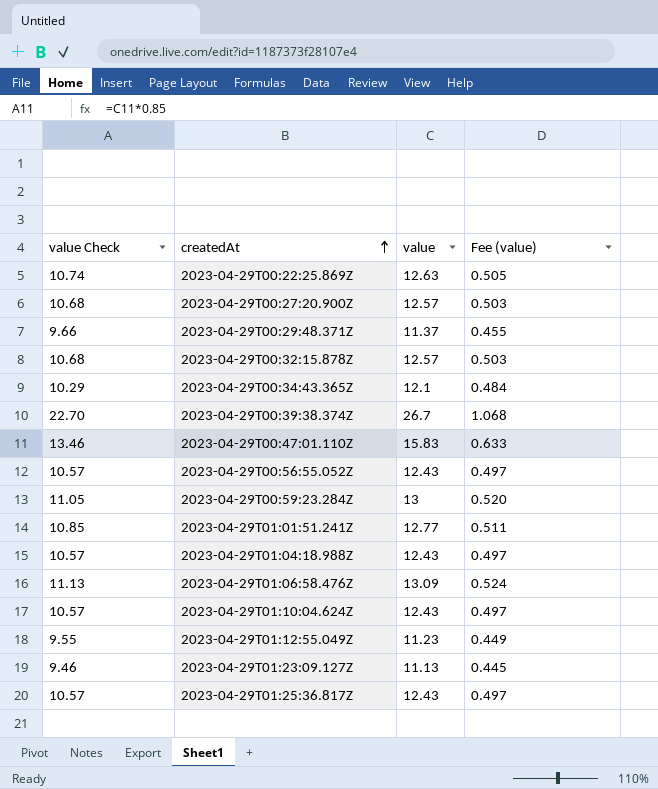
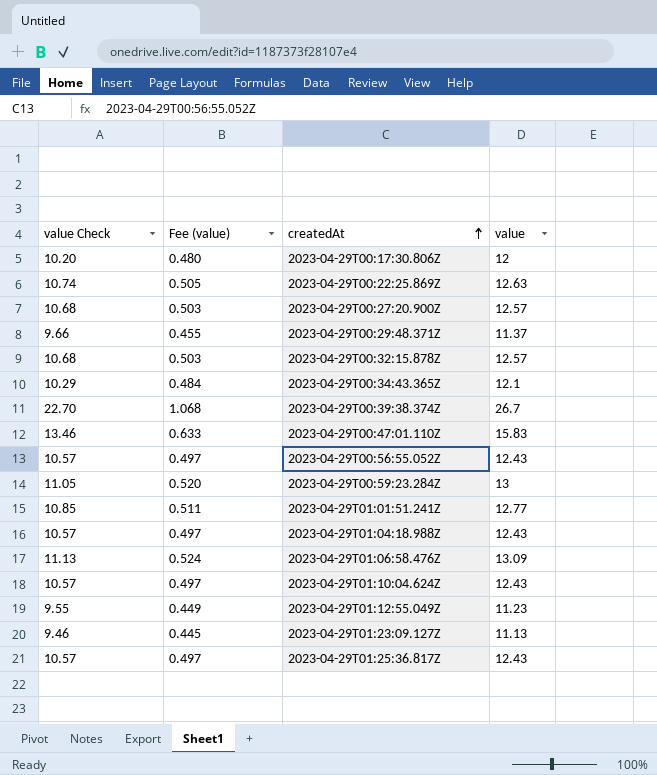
column Fee (value) | position: 4 -> 2
row 2023-04-29T00:17:30.806Z: none -> 10.20 | 0.480 | 12

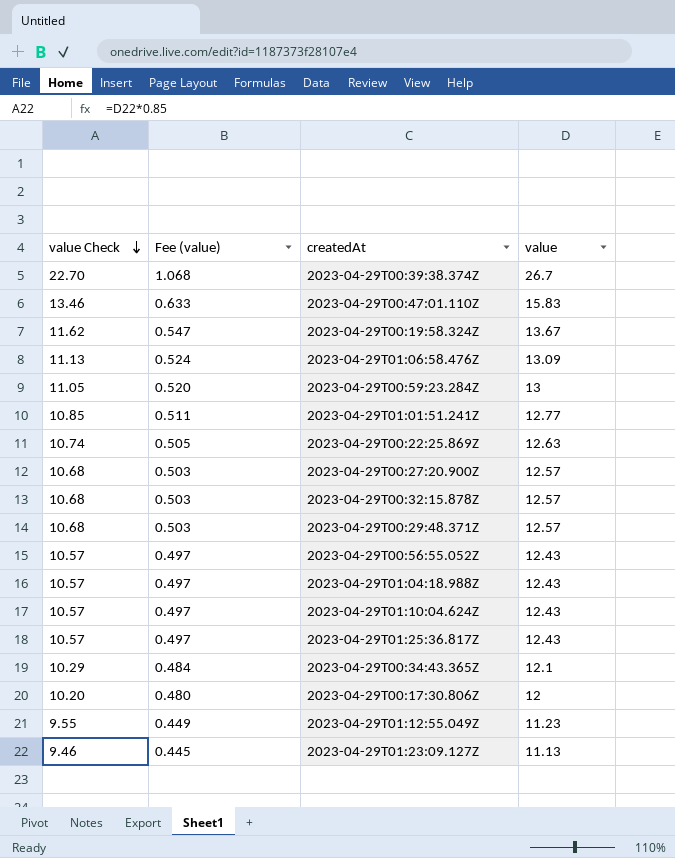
row order: createdAt ascending -> value Check descending
row 2023-04-29T00:19:58.324Z: none -> 11.62 | 0.547 | 13.67
2023-04-29T00:29:48.371Z | value Check: 9.66 -> 10.68
2023-04-29T00:29:48.371Z | Fee (value): 0.455 -> 0.503
2023-04-29T00:29:48.371Z | value: 11.37 -> 12.57

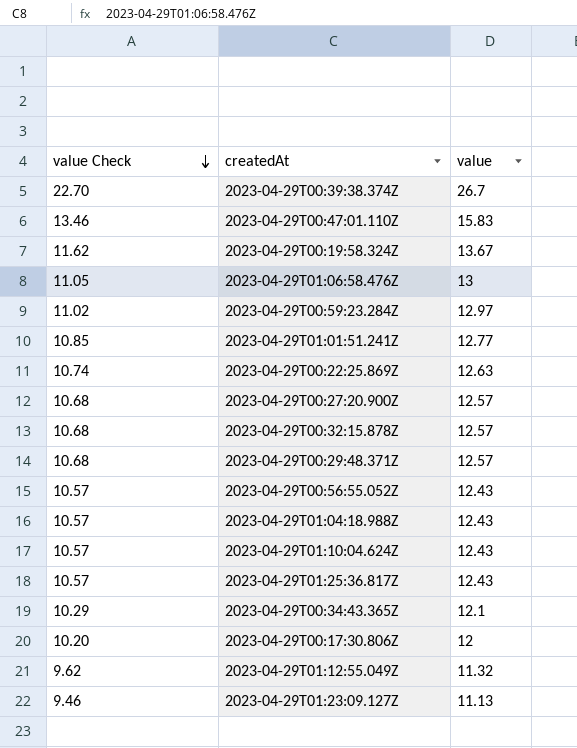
column Fee (value) | formula: [value] * 0.04 -> none
2023-04-29T01:06:58.476Z | value Check: 11.13 -> 11.05
2023-04-29T01:06:58.476Z | value: 13.09 -> 13
2023-04-29T00:59:23.284Z | value Check: 11.05 -> 11.02
2023-04-29T00:59:23.284Z | value: 13 -> 12.97
2023-04-29T01:12:55.049Z | value Check: 9.55 -> 9.62
2023-04-29T01:12:55.049Z | value: 11.23 -> 11.32

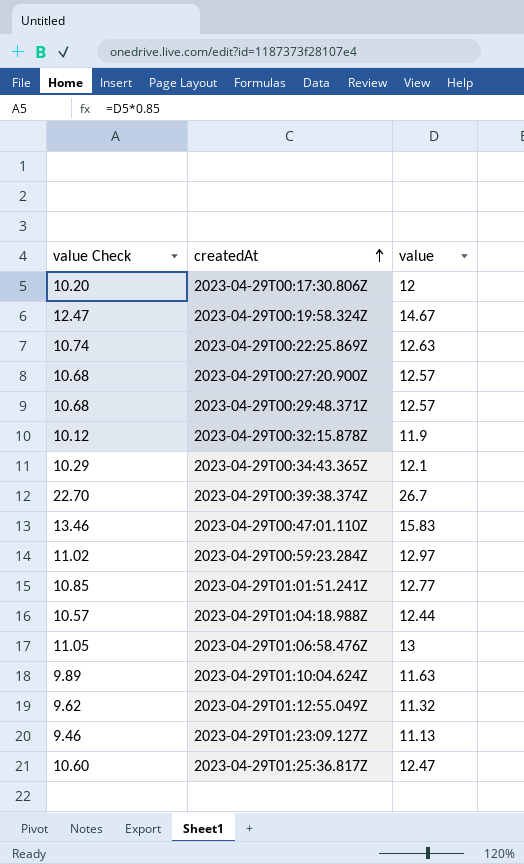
row order: value Check descending -> createdAt ascending
row 2023-04-29T00:56:55.052Z: 10.57 | 12.43 -> none
2023-04-29T00:19:58.324Z | value Check: 11.62 -> 12.47
2023-04-29T00:19:58.324Z | value: 13.67 -> 14.67
2023-04-29T00:32:15.878Z | value Check: 10.68 -> 10.12
2023-04-29T00:32:15.878Z | value: 12.57 -> 11.9
2023-04-29T01:04:18.988Z | value: 12.43 -> 12.44
2023-04-29T01:10:04.624Z | value Check: 10.57 -> 9.89
2023-04-29T01:10:04.624Z | value: 12.43 -> 11.63
2023-04-29T01:25:36.817Z | value Check: 10.57 -> 10.60
2023-04-29T01:25:36.817Z | value: 12.43 -> 12.47

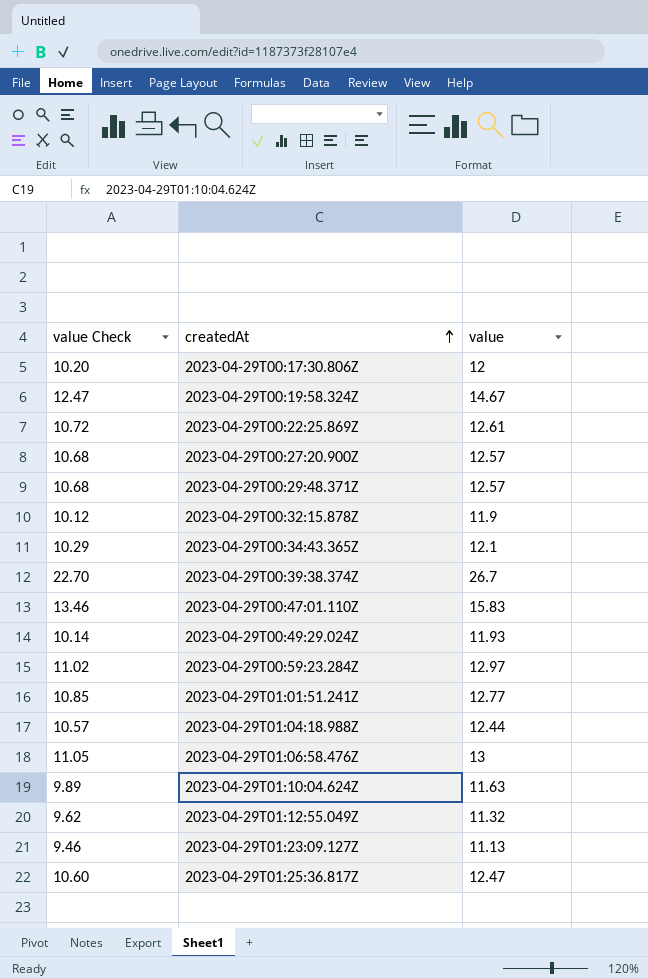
2023-04-29T00:22:25.869Z | value Check: 10.74 -> 10.72
2023-04-29T00:22:25.869Z | value: 12.63 -> 12.61
row 2023-04-29T00:49:29.024Z: none -> 10.14 | 11.93

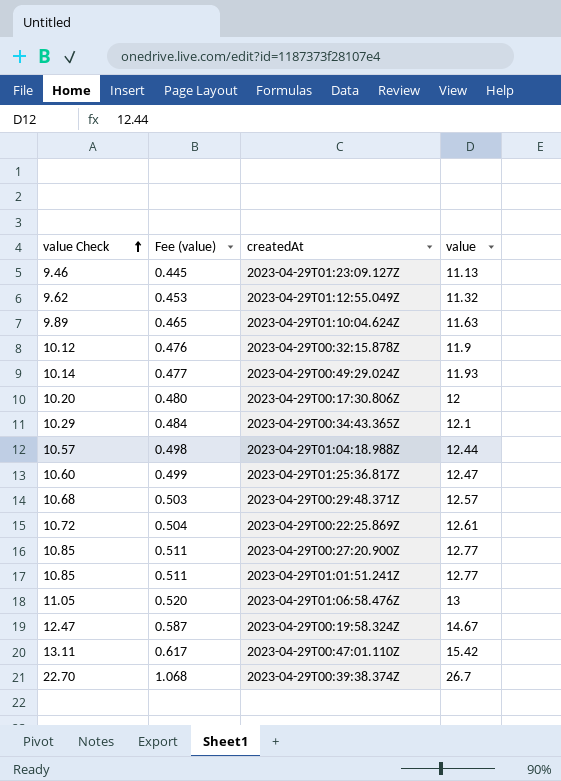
row order: createdAt ascending -> value Check ascending
column Fee (value) | formula: none -> [value] * 0.04
row 2023-04-29T00:59:23.284Z: 11.02 | 12.97 -> none
2023-04-29T00:27:20.900Z | value Check: 10.68 -> 10.85
2023-04-29T00:27:20.900Z | value: 12.57 -> 12.77
2023-04-29T00:47:01.110Z | value Check: 13.46 -> 13.11
2023-04-29T00:47:01.110Z | value: 15.83 -> 15.42

